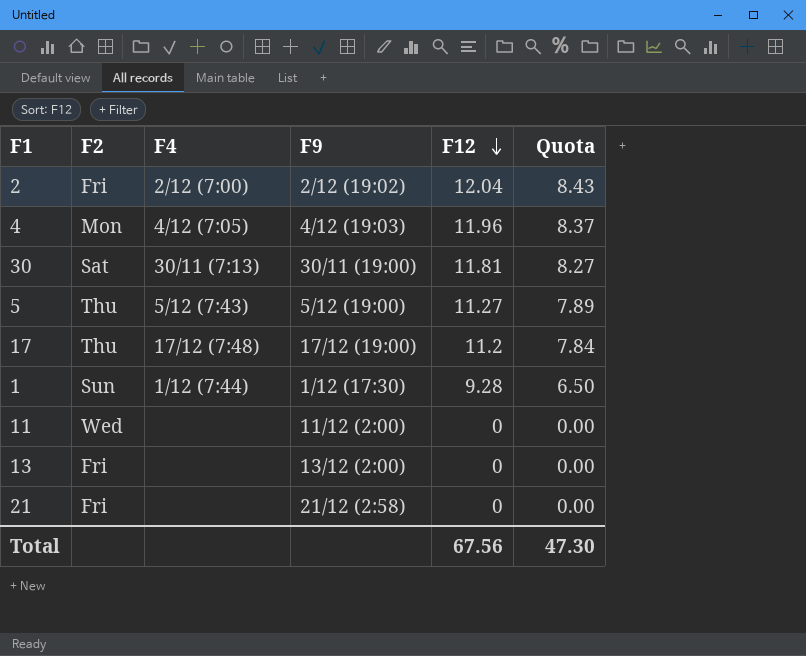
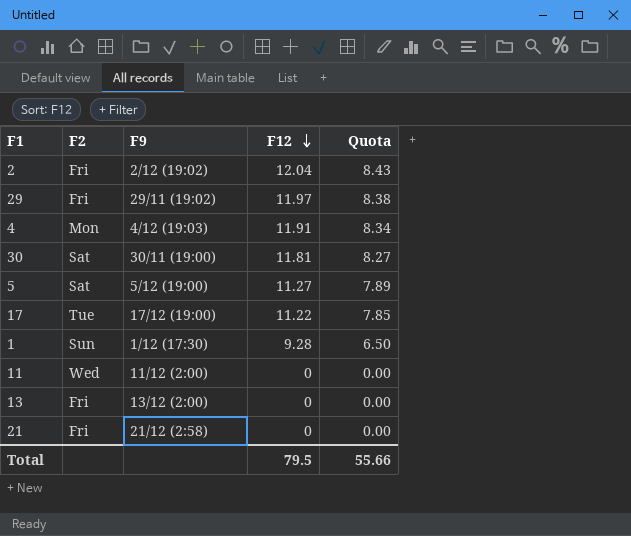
column F4 | position: 3 -> none
row 29: none -> Fri | 29/11 (19:02) | 11.97 | 8.38
4 | F12: 11.96 -> 11.91
4 | Quota: 8.37 -> 8.34
5 | F2: Thu -> Sat
17 | F2: Thu -> Tue
17 | F12: 11.2 -> 11.22
17 | Quota: 7.84 -> 7.85
Total | F12: 67.56 -> 79.5
Total | Quota: 47.30 -> 55.66

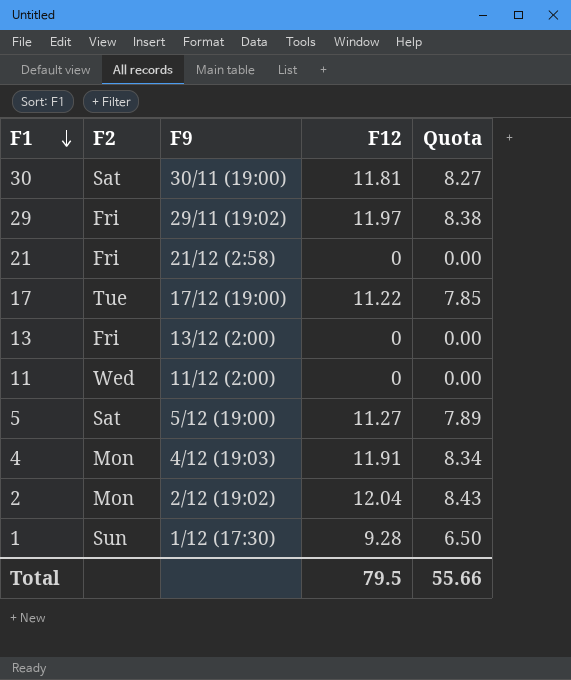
row order: F12 descending -> F1 descending
2 | F2: Fri -> Mon

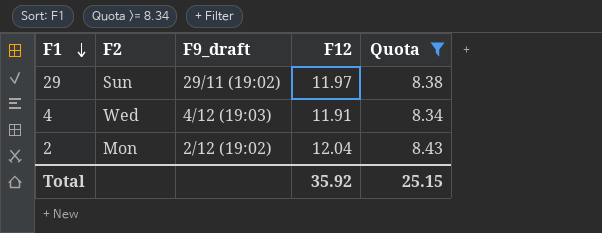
filter: none -> Quota >= 8.34
column name: F9 -> F9_draft
29 | F2: Fri -> Sun
4 | F2: Mon -> Wed
Total | F12: 79.5 -> 35.92
Total | Quota: 55.66 -> 25.15

